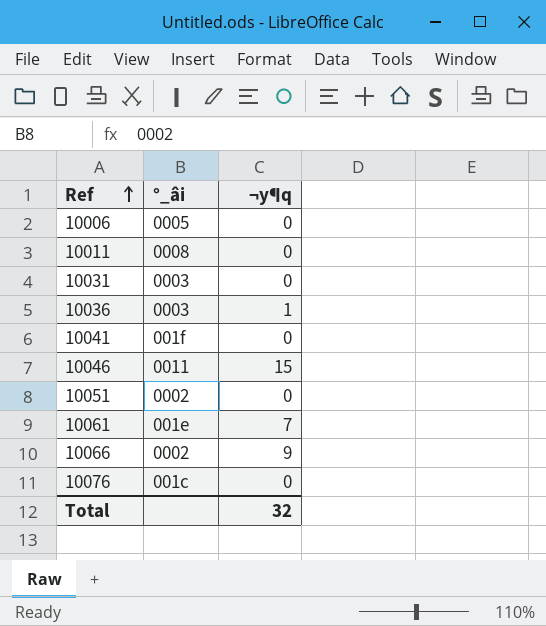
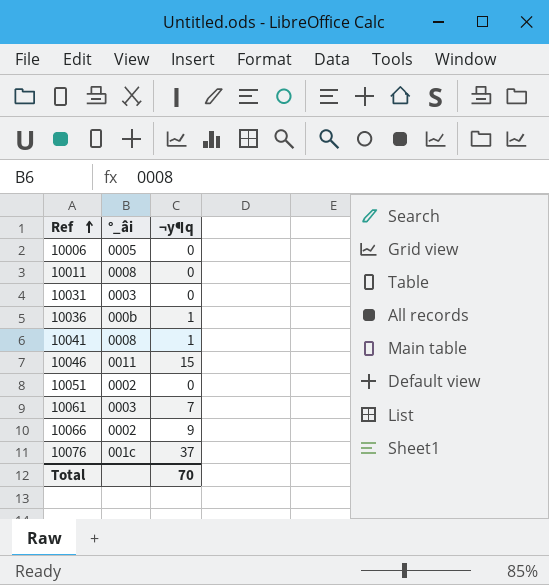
10036 | °_âi: 0003 -> 000b
10041 | °_âi: 001f -> 0008
10041 | ¬y¶q: 0 -> 1
10061 | °_âi: 001e -> 0003
10076 | ¬y¶q: 0 -> 37
Total | ¬y¶q: 32 -> 70

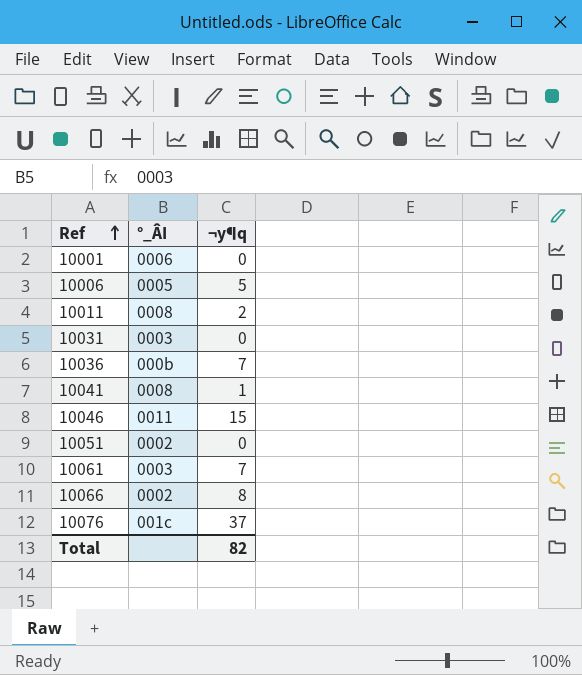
column name: °_âi -> °_ÂI
row 10001: none -> 0006 | 0
10006 | ¬y¶q: 0 -> 5
10011 | ¬y¶q: 0 -> 2
10036 | ¬y¶q: 1 -> 7
10066 | ¬y¶q: 9 -> 8
Total | ¬y¶q: 70 -> 82

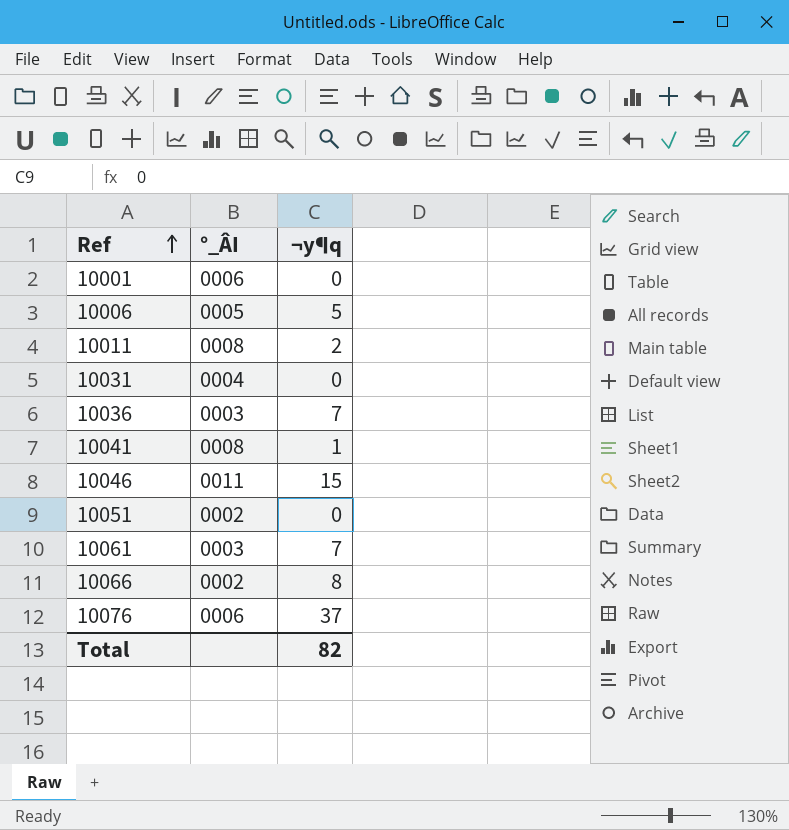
10031 | °_ÂI: 0003 -> 0004
10036 | °_ÂI: 000b -> 0003
10076 | °_ÂI: 001c -> 0006

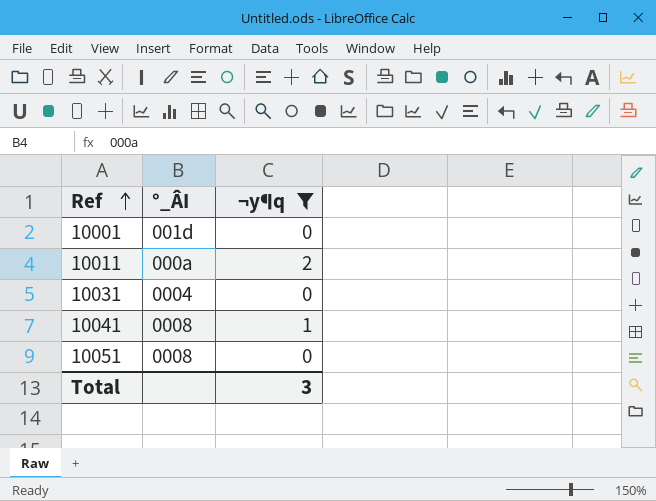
filter: none -> ¬y¶q <= 2
10001 | °_ÂI: 0006 -> 001d
10011 | °_ÂI: 0008 -> 000a
10051 | °_ÂI: 0002 -> 0008
Total | ¬y¶q: 82 -> 3

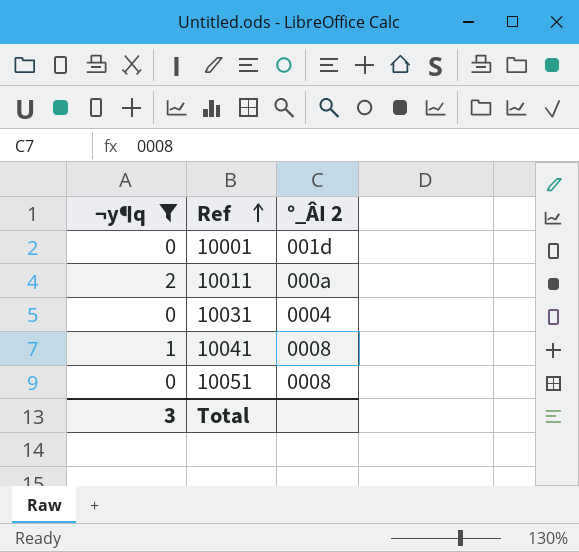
column ¬y¶q | position: 3 -> 1
column name: °_ÂI -> °_ÂI 2

